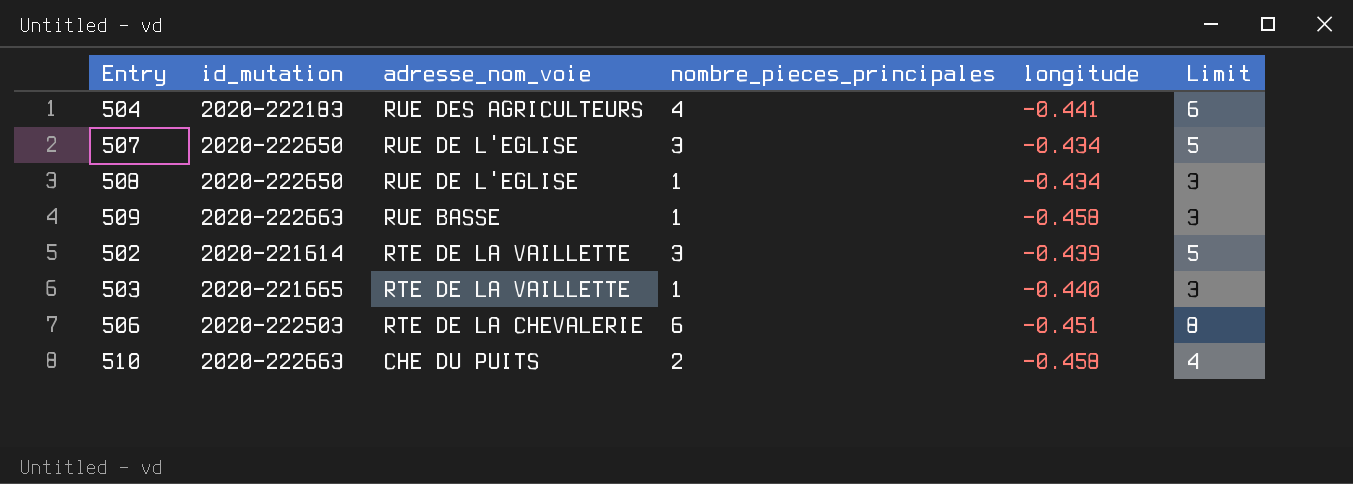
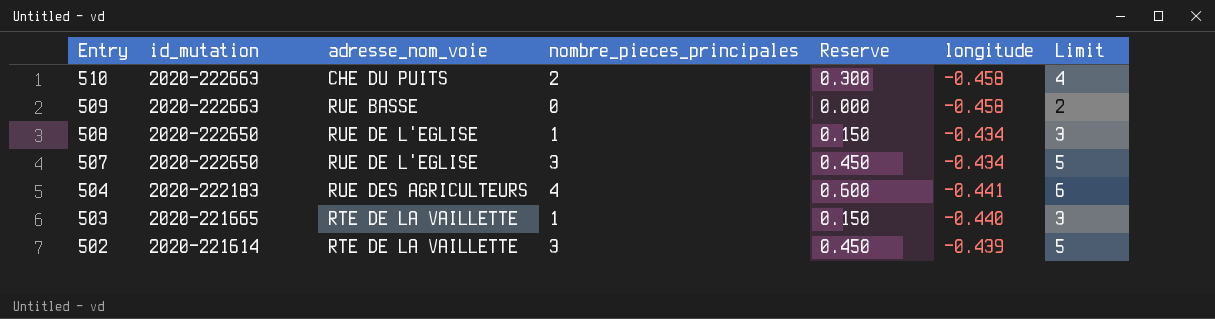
row order: adresse_nom_voie descending -> Entry descending
column Reserve | formula: none -> [nombre_pieces_principales] * 0.15
row 506: 2020-222503 | RTE DE LA CHEVALERIE | 6 | -0.451 | 8 -> none
509 | nombre_pieces_principales: 1 -> 0
509 | Limit: 3 -> 2

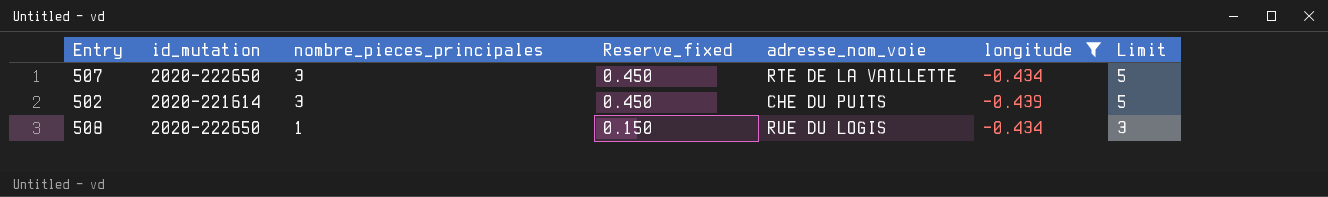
filter: none -> longitude >= -0.439
row order: Entry descending -> nombre_pieces_principales descending
column name: Reserve -> Reserve_fixed
column adresse_nom_voie | position: 3 -> 5
507 | adresse_nom_voie: RUE DE L'EGLISE -> RTE DE LA VAILLETTE
502 | adresse_nom_voie: RTE DE LA VAILLETTE -> CHE DU PUITS
508 | adresse_nom_voie: RUE DE L'EGLISE -> RUE DU LOGIS

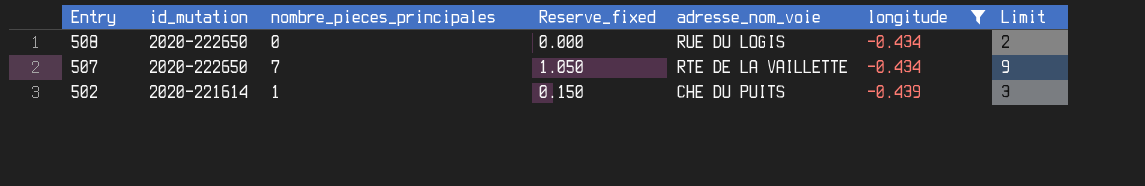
row order: nombre_pieces_principales descending -> Entry descending
508 | nombre_pieces_principales: 1 -> 0
508 | Reserve_fixed: 0.150 -> 0.000
508 | Limit: 3 -> 2
507 | nombre_pieces_principales: 3 -> 7
507 | Reserve_fixed: 0.450 -> 1.050
507 | Limit: 5 -> 9
502 | nombre_pieces_principales: 3 -> 1
502 | Reserve_fixed: 0.450 -> 0.150
502 | Limit: 5 -> 3

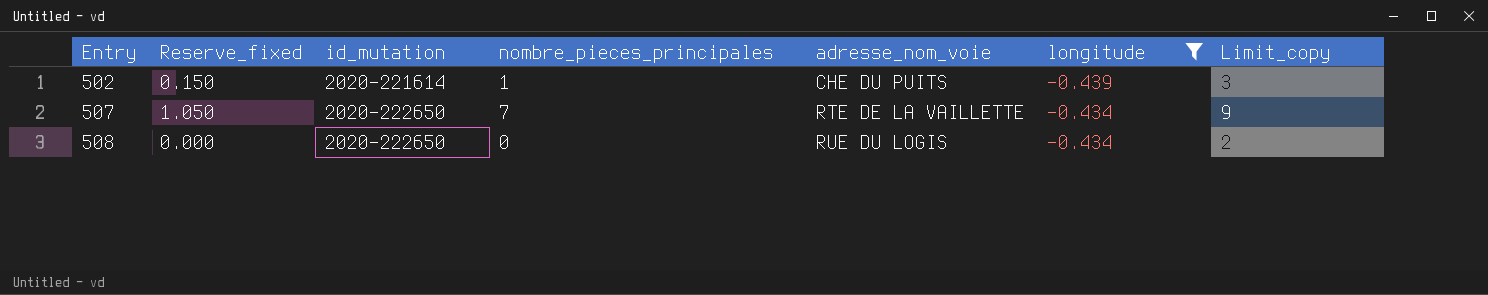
row order: Entry descending -> Entry ascending
column Reserve_fixed | position: 4 -> 2
column name: Limit -> Limit_copy

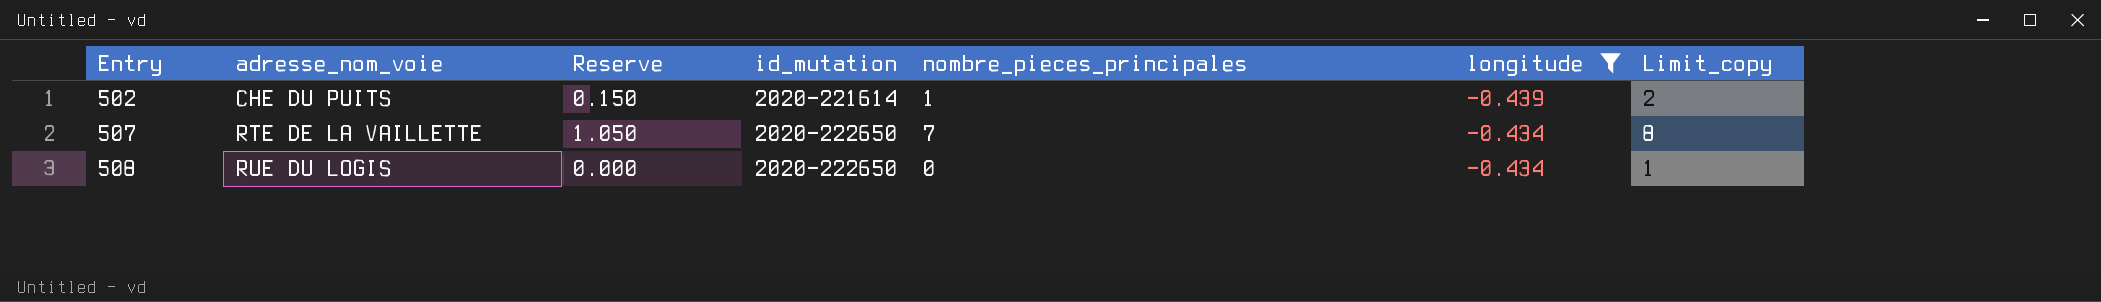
column adresse_nom_voie | position: 5 -> 2
column name: Reserve_fixed -> Reserve
column Limit_copy | formula: [nombre_pieces_principales] + 2 -> [nombre_pieces_principales] + 1

